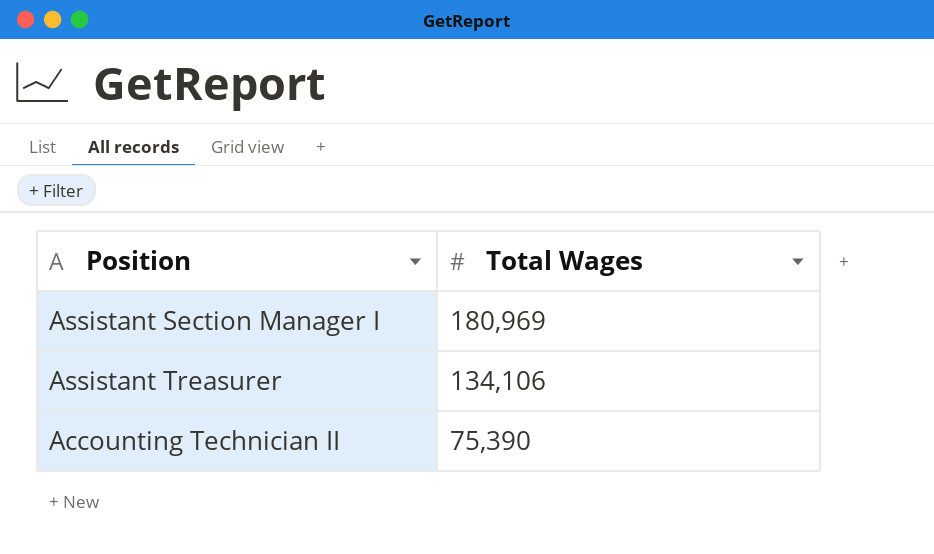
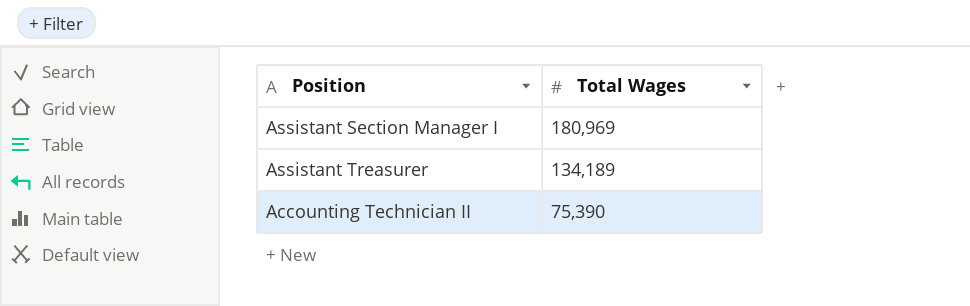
Assistant Treasurer | Total Wages: 134,106 -> 134,189

